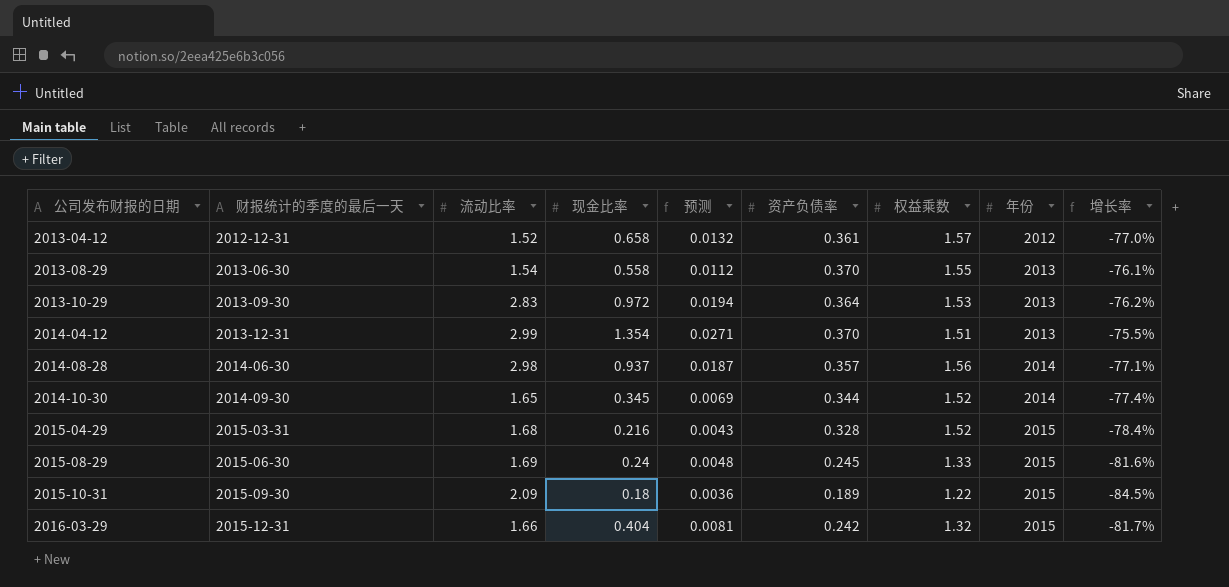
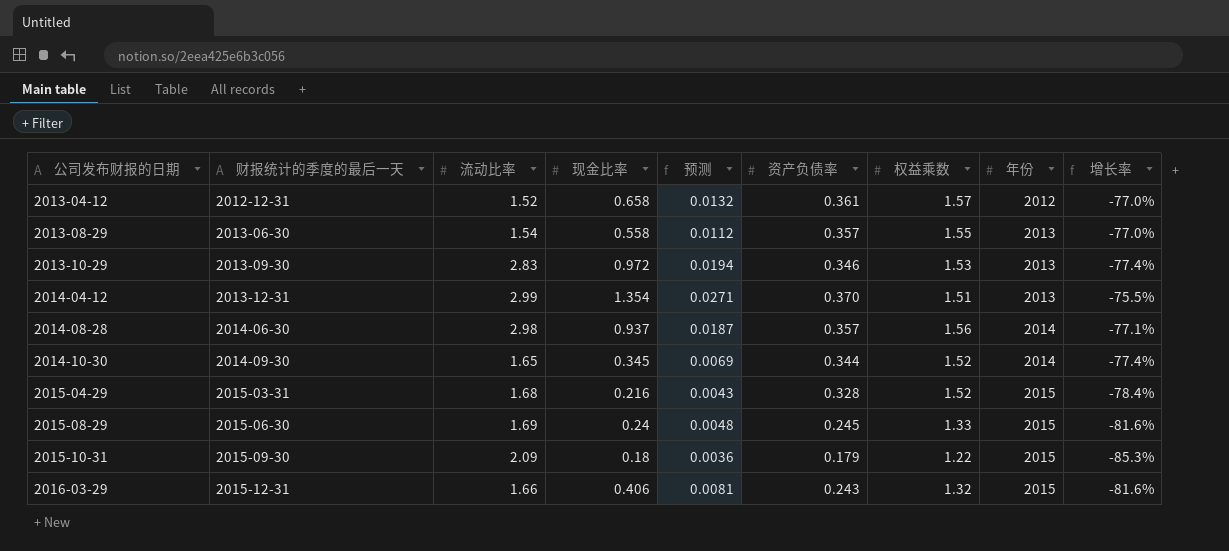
2013-08-29 | 资产负债率: 0.370 -> 0.357
2013-08-29 | 增长率: -76.1% -> -77.0%
2013-10-29 | 资产负债率: 0.364 -> 0.346
2013-10-29 | 增长率: -76.2% -> -77.4%
2015-10-31 | 资产负债率: 0.189 -> 0.179
2015-10-31 | 增长率: -84.5% -> -85.3%
2016-03-29 | 现金比率: 0.404 -> 0.406
2016-03-29 | 资产负债率: 0.242 -> 0.243
2016-03-29 | 增长率: -81.7% -> -81.6%

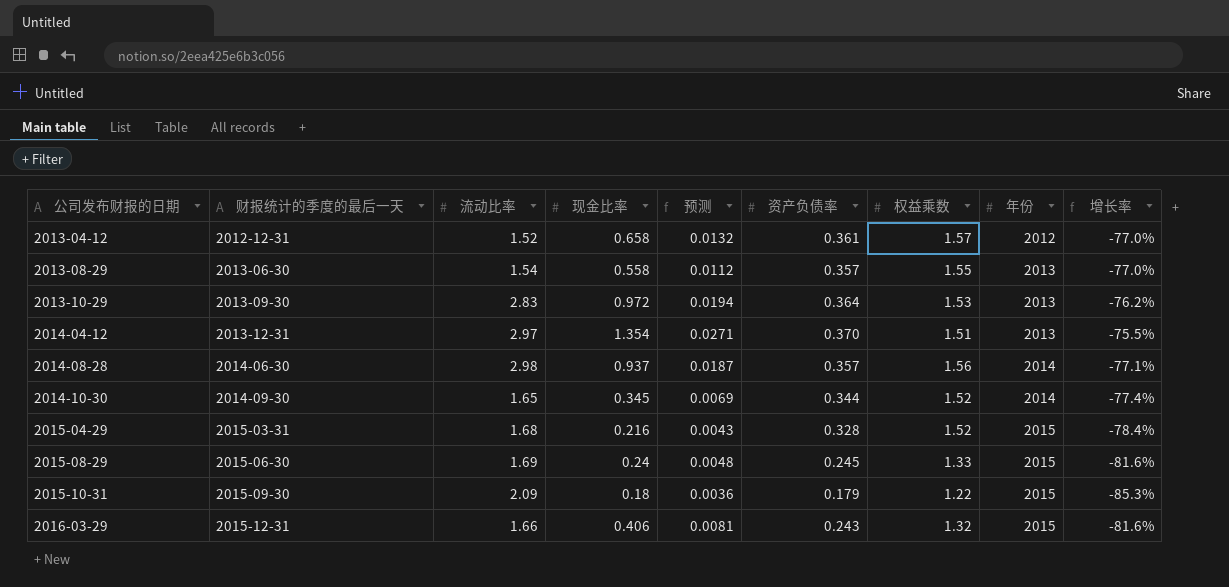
2013-10-29 | 资产负债率: 0.346 -> 0.364
2013-10-29 | 增长率: -77.4% -> -76.2%
2014-04-12 | 流动比率: 2.99 -> 2.97

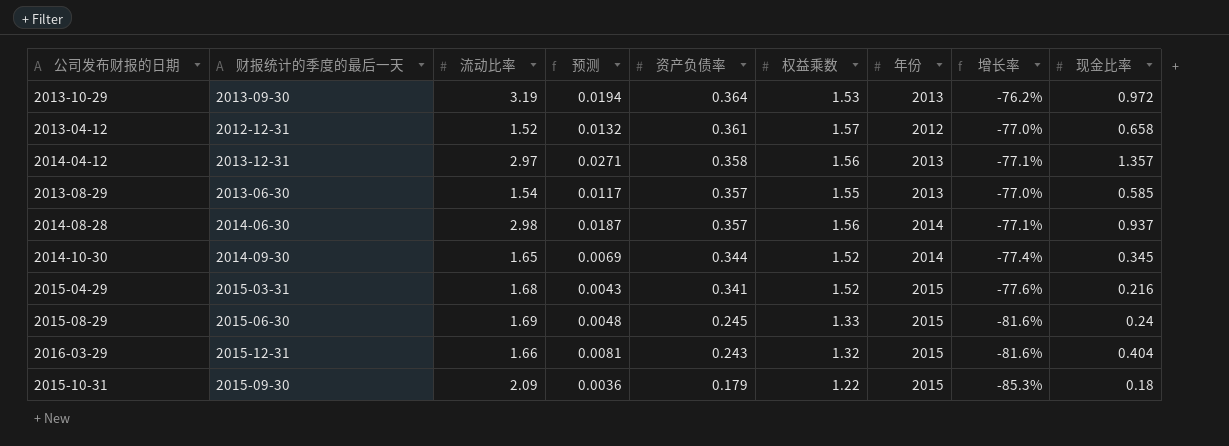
row order: 公司发布财报的日期 ascending -> 资产负债率 descending
column 现金比率 | position: 4 -> 9
2013-10-29 | 流动比率: 2.83 -> 3.19
2014-04-12 | 资产负债率: 0.370 -> 0.358
2014-04-12 | 权益乘数: 1.51 -> 1.56
2014-04-12 | 增长率: -75.5% -> -77.1%
2014-04-12 | 现金比率: 1.354 -> 1.357
2013-08-29 | 预测: 0.0112 -> 0.0117
2013-08-29 | 现金比率: 0.558 -> 0.585
2015-04-29 | 资产负债率: 0.328 -> 0.341
2015-04-29 | 增长率: -78.4% -> -77.6%
2016-03-29 | 现金比率: 0.406 -> 0.404

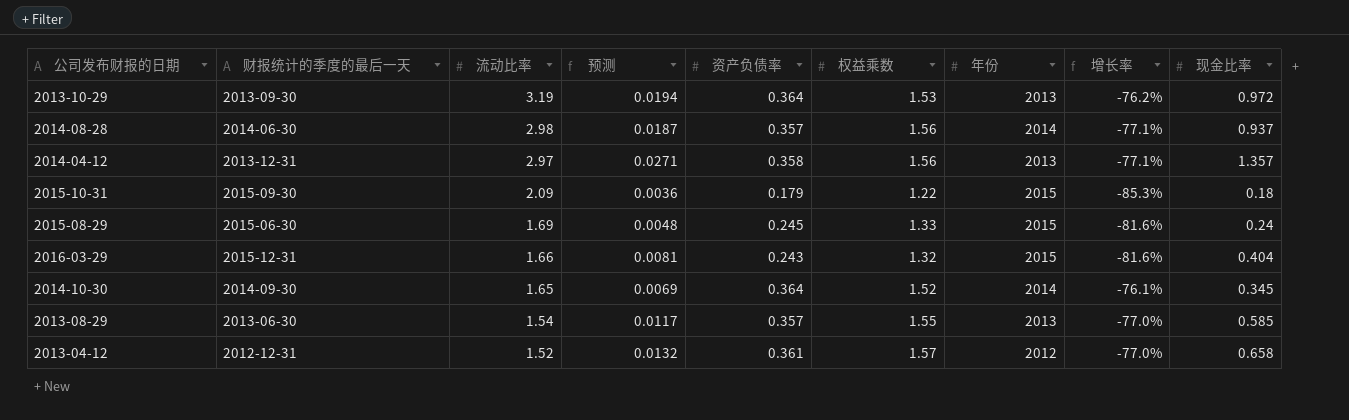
row order: 资产负债率 descending -> 流动比率 descending
row 2015-04-29: 2015-03-31 | 1.68 | 0.0043 | 0.341 | 1.52 | 2015 | -77.6% | 0.216 -> none
2014-10-30 | 资产负债率: 0.344 -> 0.364
2014-10-30 | 增长率: -77.4% -> -76.1%

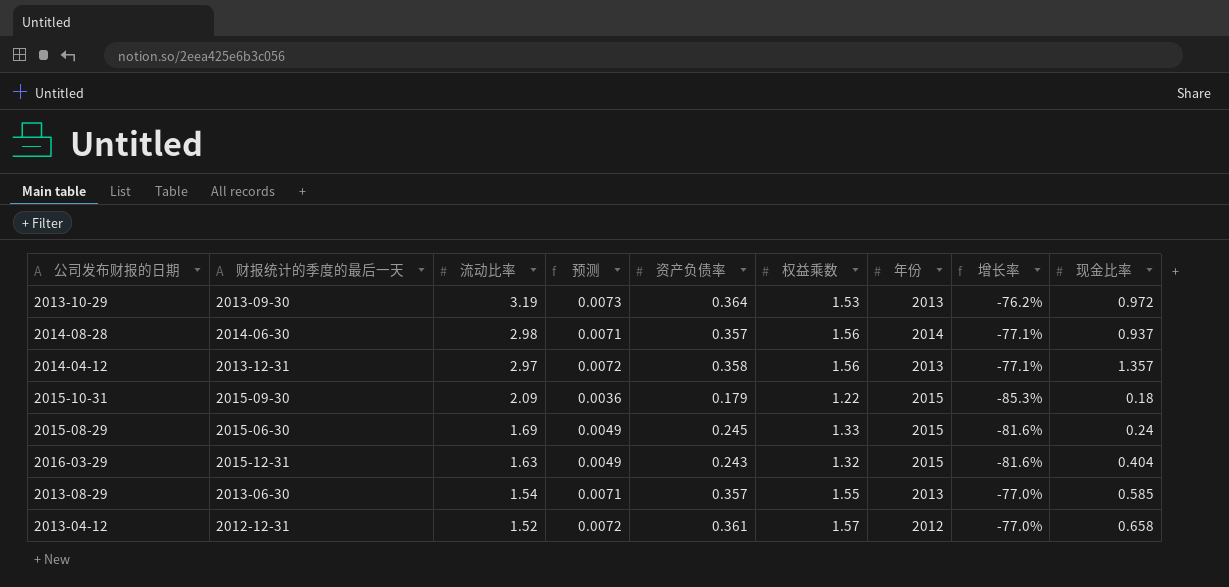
column 预测 | formula: [现金比率] * 0.02 -> [资产负债率] * 0.02
row 2014-10-30: 2014-09-30 | 1.65 | 0.0069 | 0.364 | 1.52 | 2014 | -76.1% | 0.345 -> none
2016-03-29 | 流动比率: 1.66 -> 1.63

